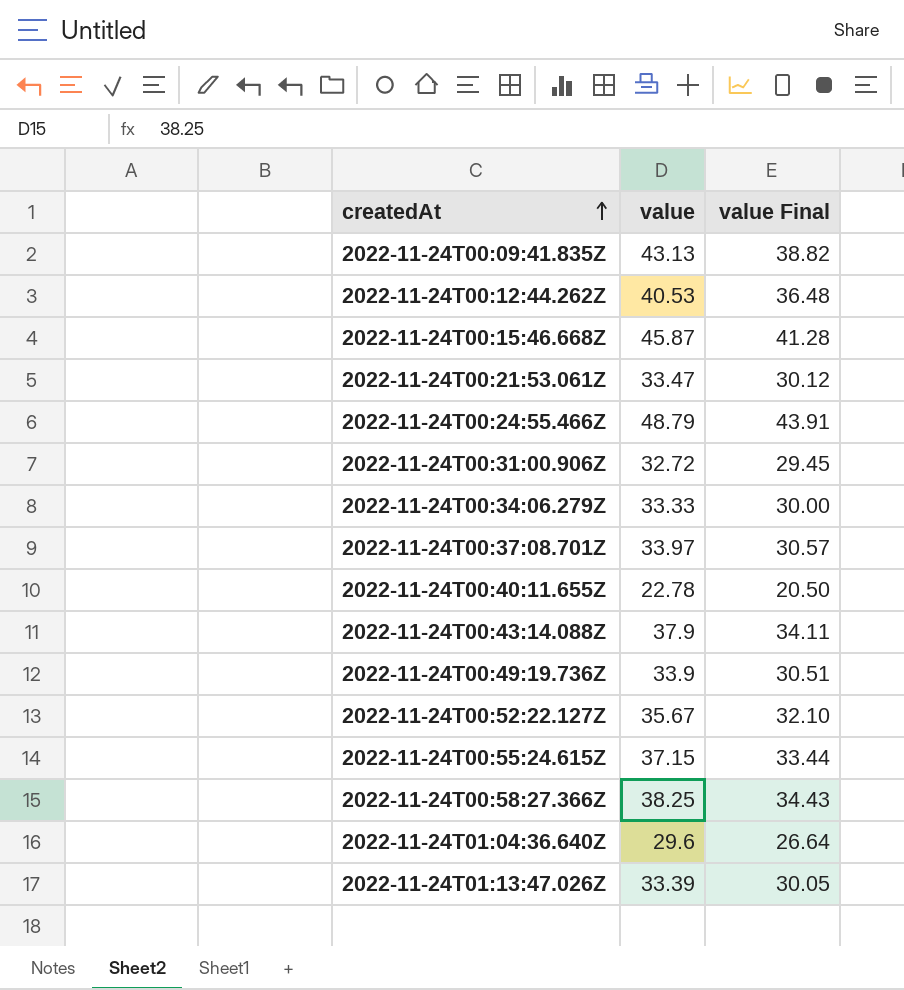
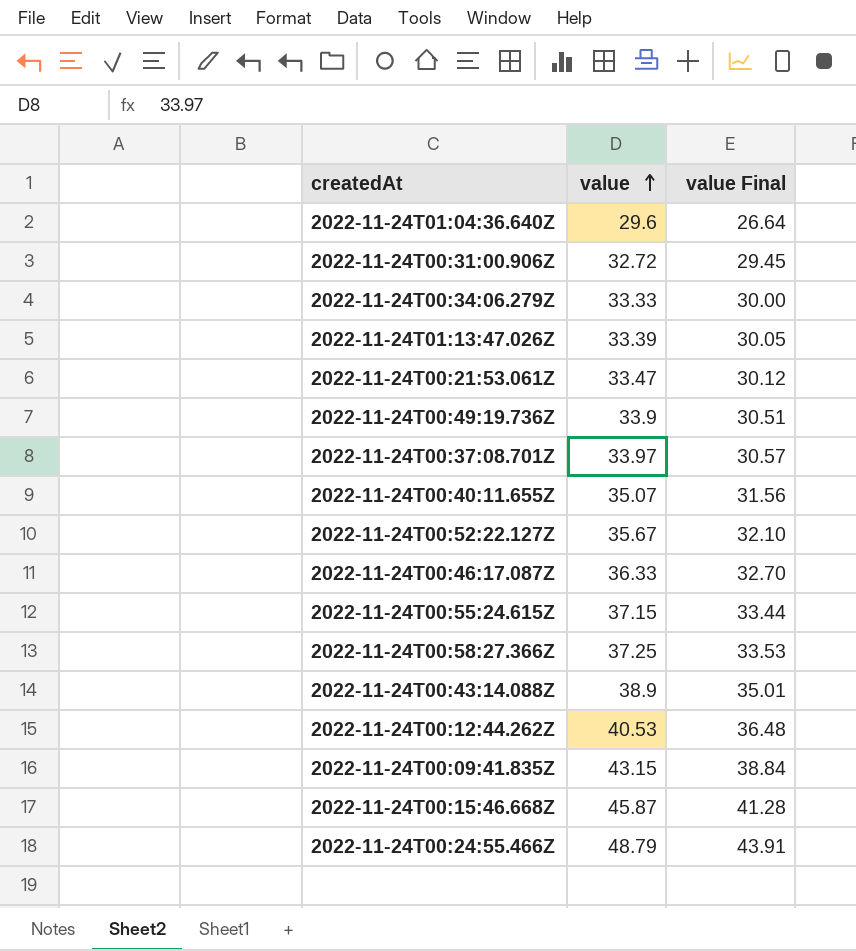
row order: createdAt ascending -> value ascending
2022-11-24T00:40:11.655Z | value: 22.78 -> 35.07
2022-11-24T00:40:11.655Z | value Final: 20.50 -> 31.56
row 2022-11-24T00:46:17.087Z: none -> 36.33 | 32.70
2022-11-24T00:58:27.366Z | value: 38.25 -> 37.25
2022-11-24T00:58:27.366Z | value Final: 34.43 -> 33.53
2022-11-24T00:43:14.088Z | value: 37.9 -> 38.9
2022-11-24T00:43:14.088Z | value Final: 34.11 -> 35.01
2022-11-24T00:09:41.835Z | value: 43.13 -> 43.15
2022-11-24T00:09:41.835Z | value Final: 38.82 -> 38.84

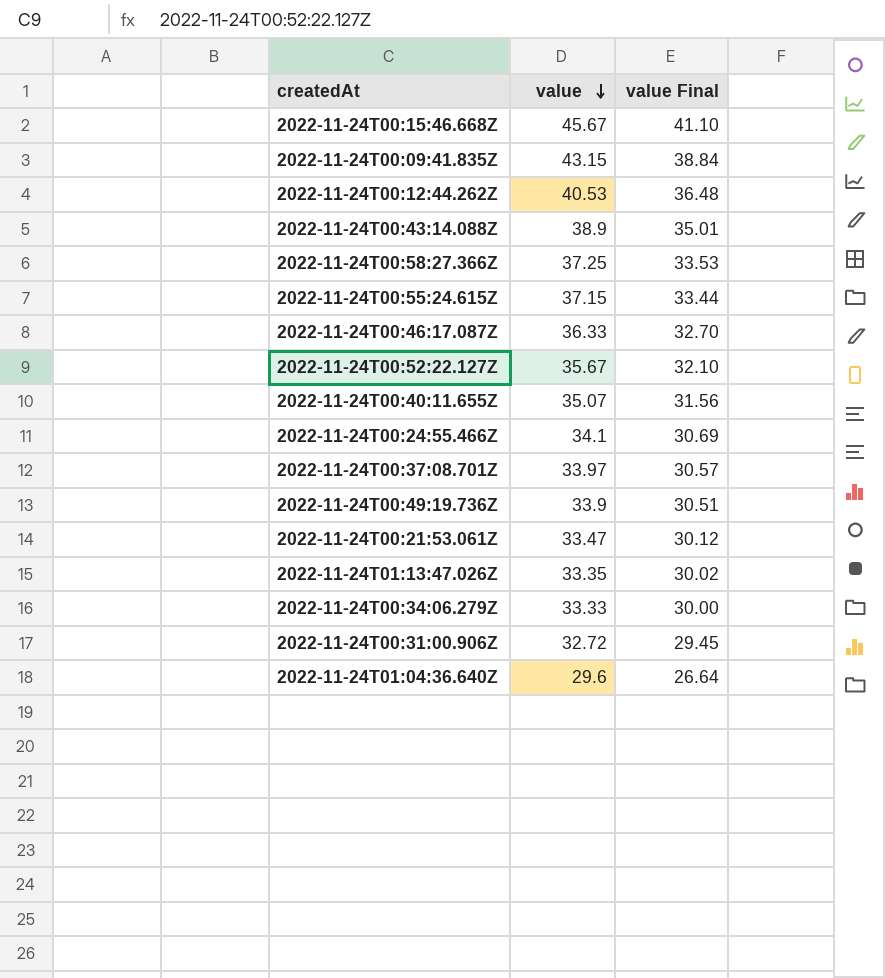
row order: value ascending -> value descending
2022-11-24T00:15:46.668Z | value: 45.87 -> 45.67
2022-11-24T00:15:46.668Z | value Final: 41.28 -> 41.10
2022-11-24T00:24:55.466Z | value: 48.79 -> 34.1
2022-11-24T00:24:55.466Z | value Final: 43.91 -> 30.69
2022-11-24T01:13:47.026Z | value: 33.39 -> 33.35
2022-11-24T01:13:47.026Z | value Final: 30.05 -> 30.02

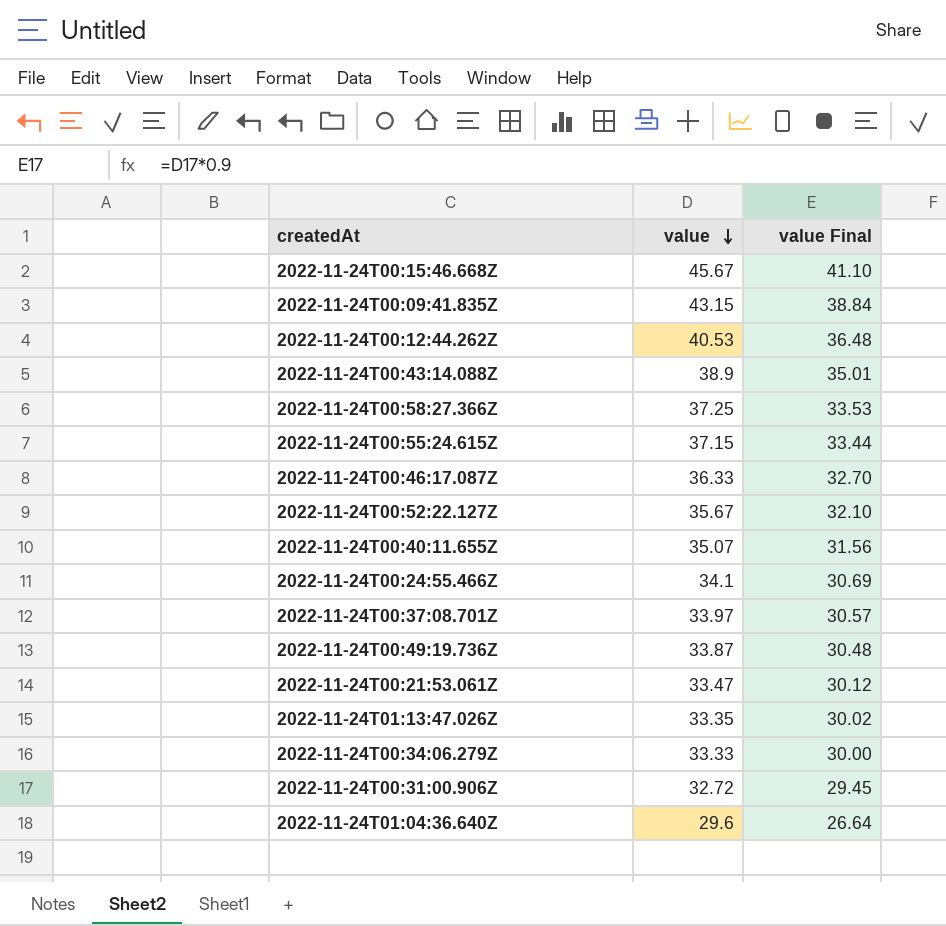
2022-11-24T00:49:19.736Z | value: 33.9 -> 33.87
2022-11-24T00:49:19.736Z | value Final: 30.51 -> 30.48

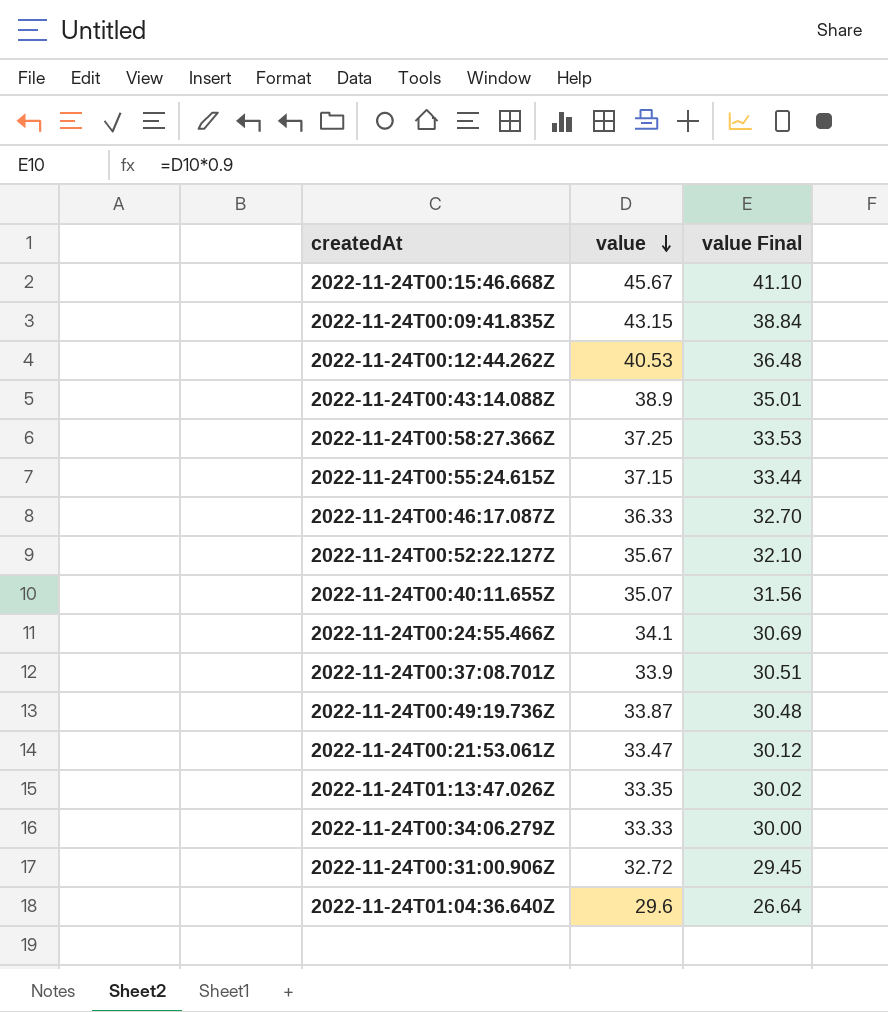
2022-11-24T00:37:08.701Z | value: 33.97 -> 33.9
2022-11-24T00:37:08.701Z | value Final: 30.57 -> 30.51

